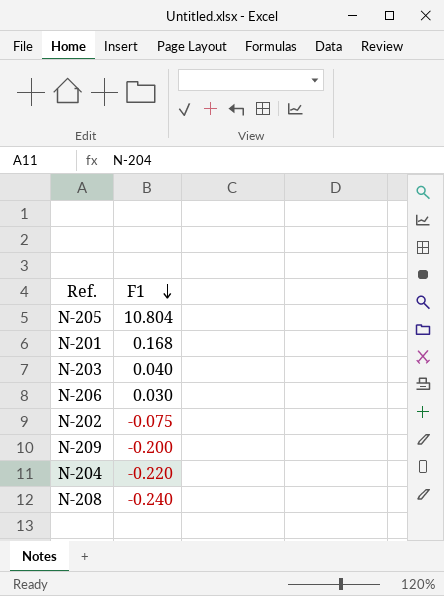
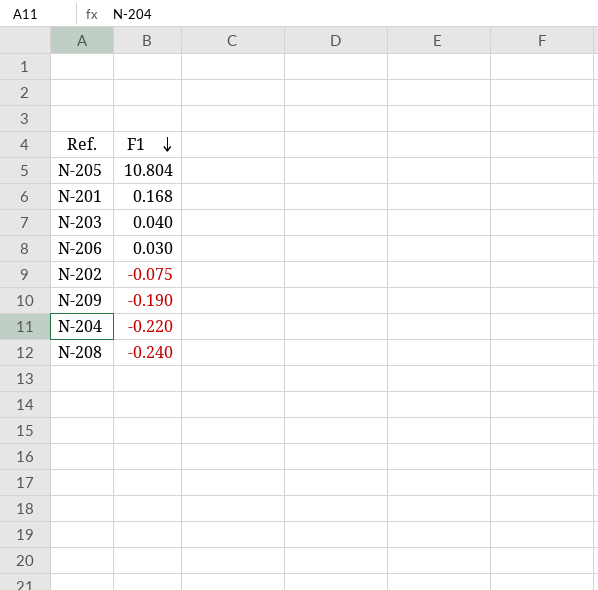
N-209 | F1: -0.200 -> -0.190

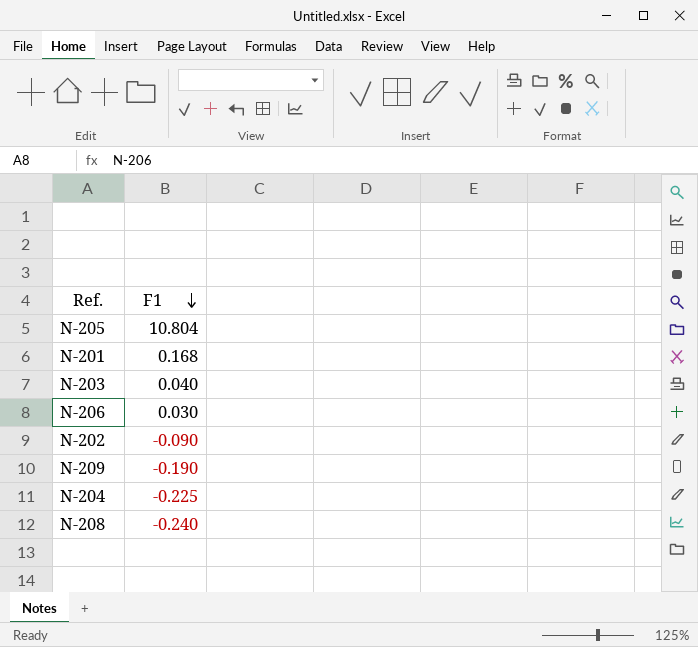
N-202 | F1: -0.075 -> -0.090
N-204 | F1: -0.220 -> -0.225

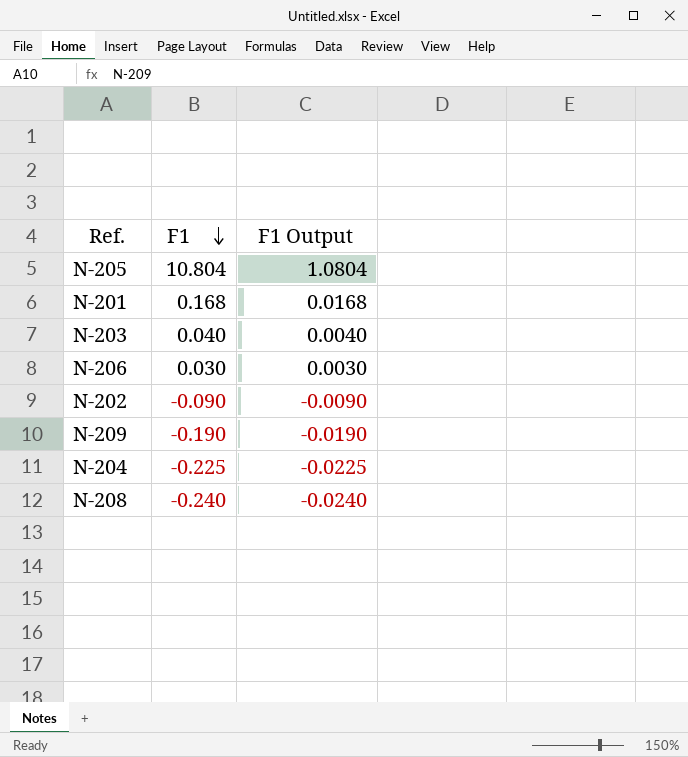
column F1 Output | formula: none -> [F1] * 0.1

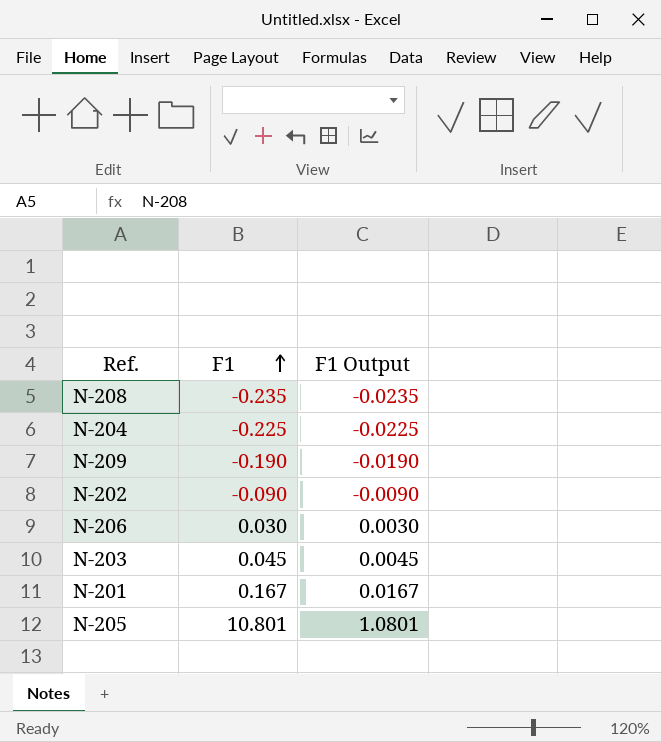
row order: F1 descending -> F1 ascending
N-208 | F1: -0.240 -> -0.235
N-208 | F1 Output: -0.0240 -> -0.0235
N-203 | F1: 0.040 -> 0.045
N-203 | F1 Output: 0.0040 -> 0.0045
N-201 | F1: 0.168 -> 0.167
N-201 | F1 Output: 0.0168 -> 0.0167
N-205 | F1: 10.804 -> 10.801
N-205 | F1 Output: 1.0804 -> 1.0801

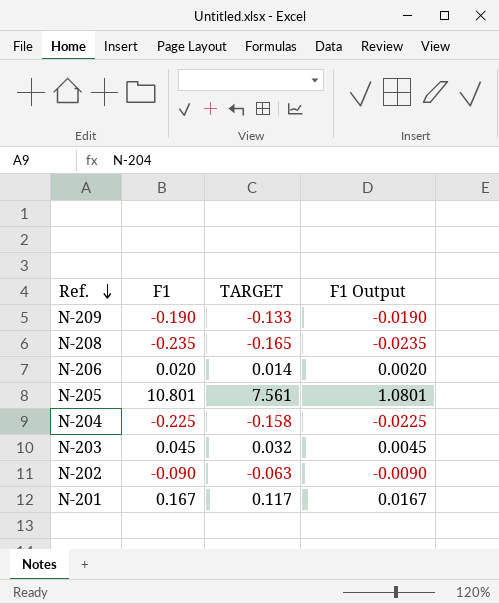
row order: F1 ascending -> Ref. descending
column TARGET | formula: none -> [F1] * 0.7
N-206 | F1: 0.030 -> 0.020
N-206 | F1 Output: 0.0030 -> 0.0020

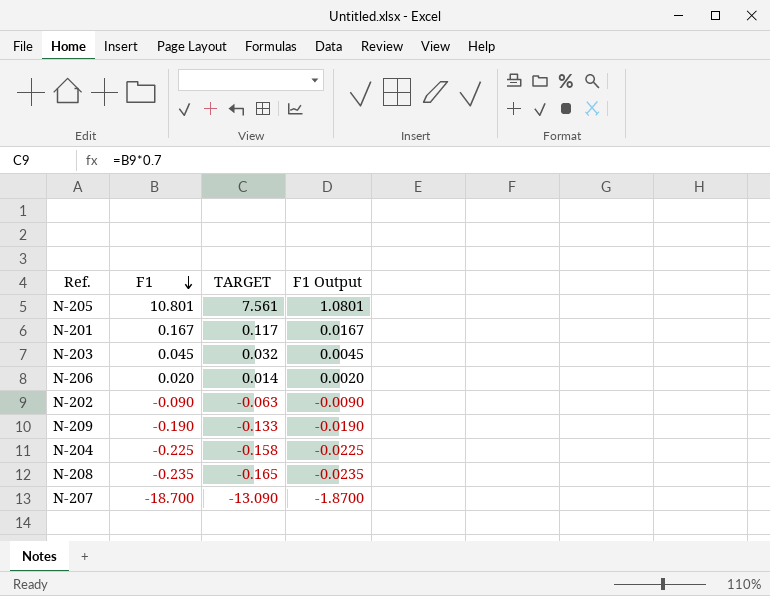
row order: Ref. descending -> F1 descending
row N-207: none -> -18.700 | -13.090 | -1.8700

